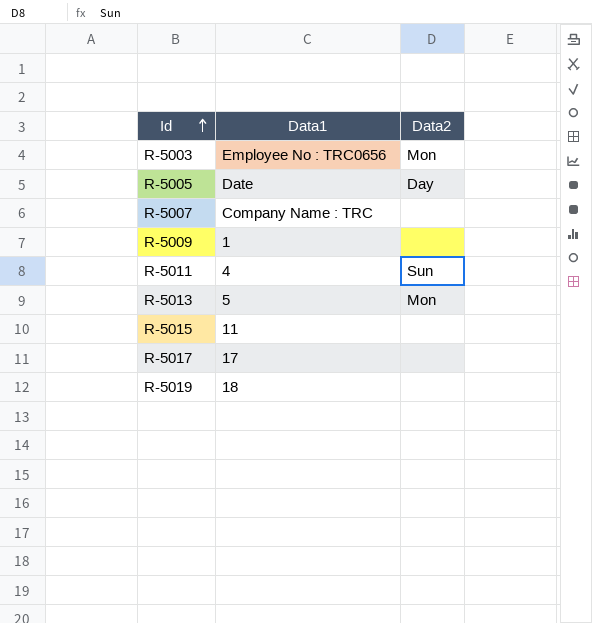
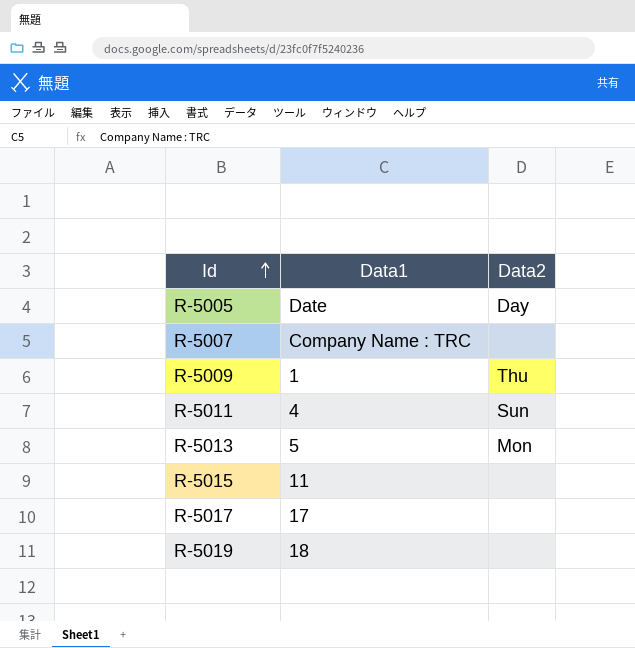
row R-5003: Employee No : TRC0656 | Mon -> none
R-5009 | Data2: none -> Thu

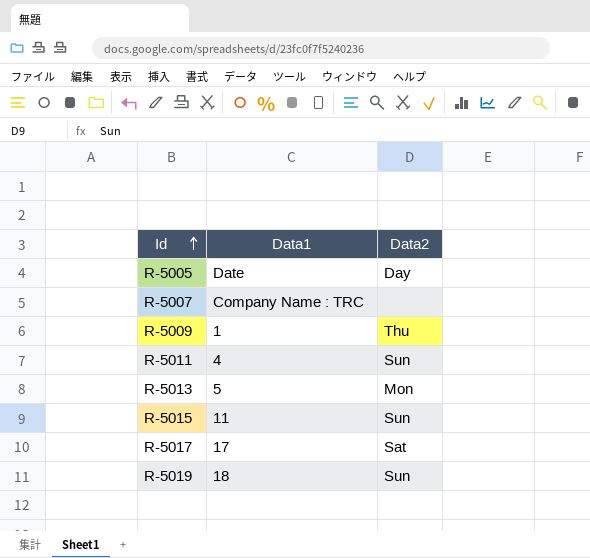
R-5015 | Data2: none -> Sun
R-5017 | Data2: none -> Sat
R-5019 | Data2: none -> Sun

